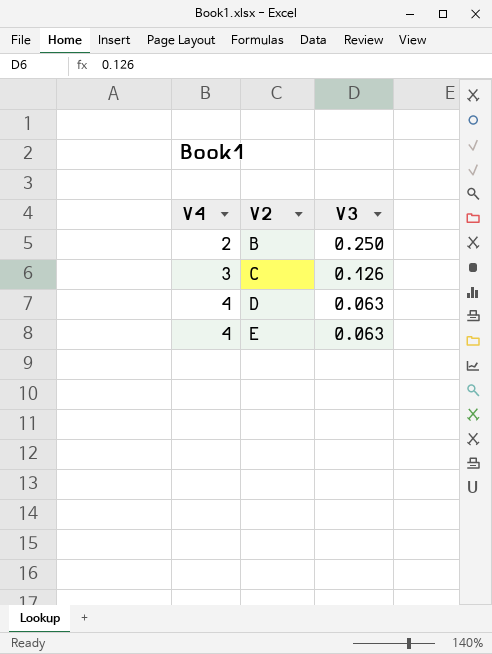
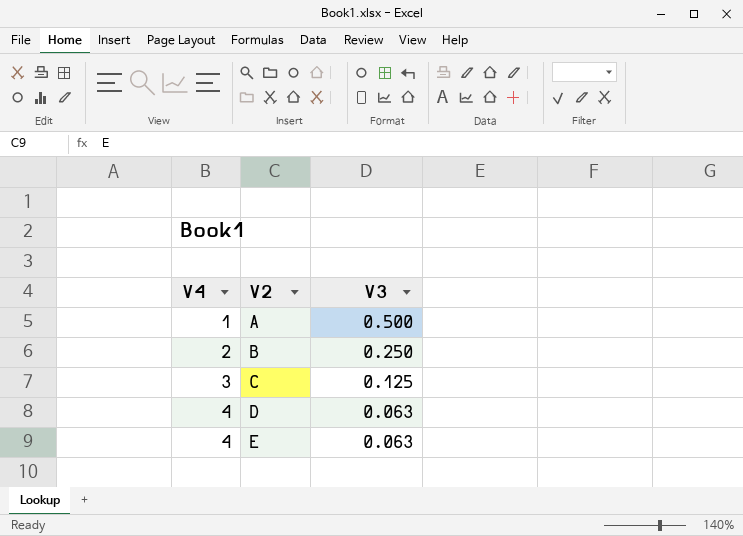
row A: none -> 1 | 0.500
C | V3: 0.126 -> 0.125

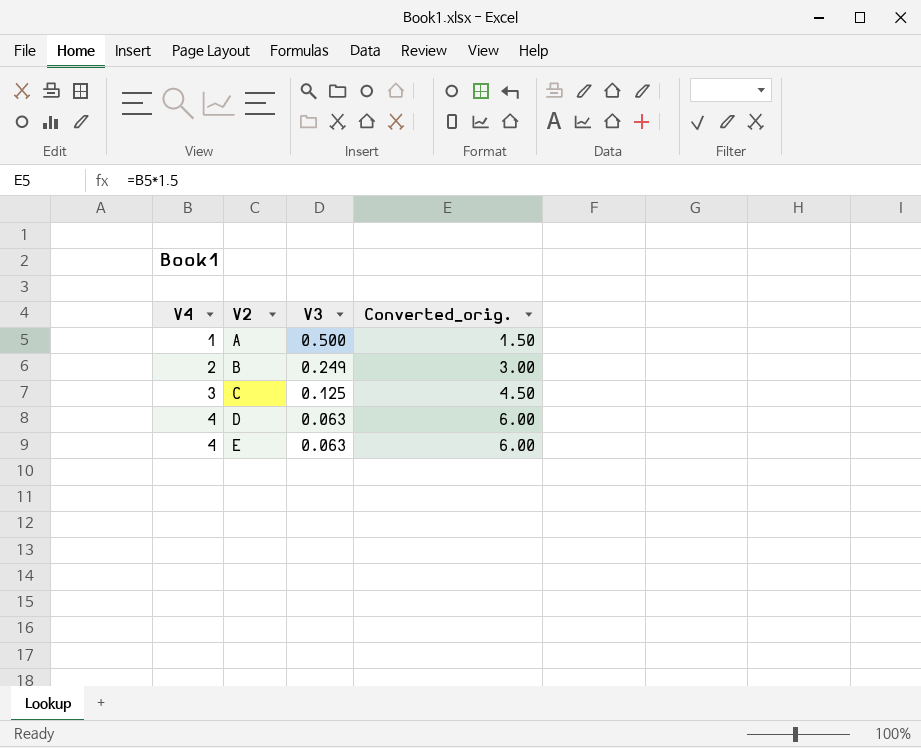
column Converted_orig. | formula: none -> [V4] * 1.5
B | V3: 0.250 -> 0.249

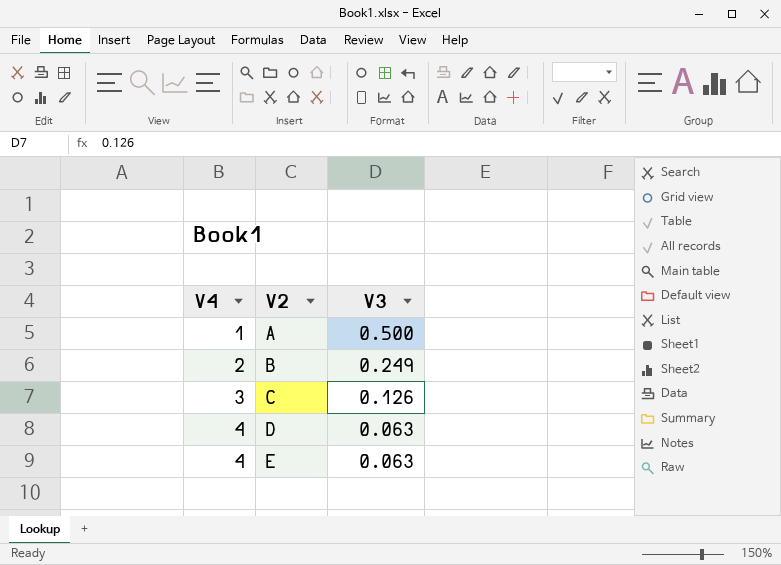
column Converted_orig. | formula: [V4] * 1.5 -> none
C | V3: 0.125 -> 0.126

